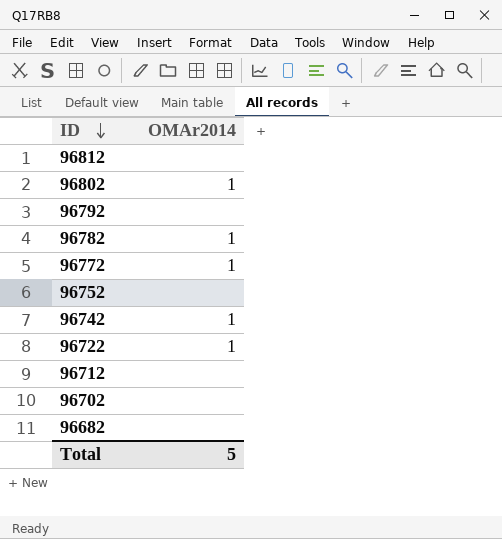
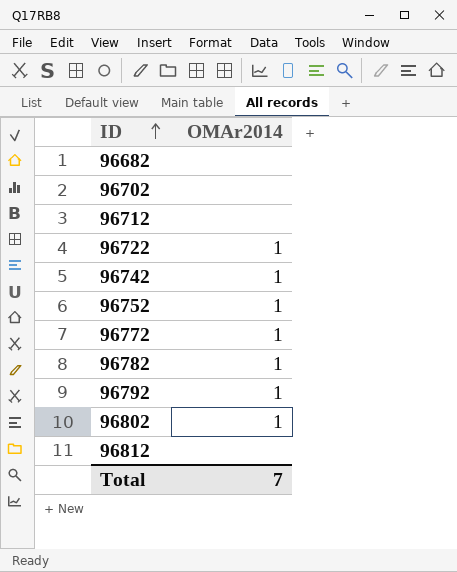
row order: ID descending -> ID ascending
96752 | OMAr2014: none -> 1
96792 | OMAr2014: none -> 1
Total | OMAr2014: 5 -> 7

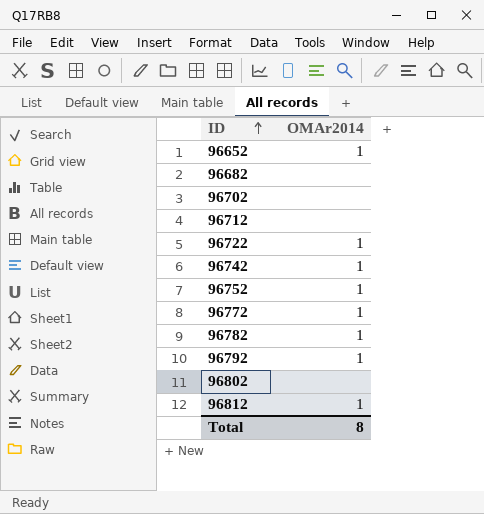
row 96652: none -> 1
96802 | OMAr2014: 1 -> none
96812 | OMAr2014: none -> 1
Total | OMAr2014: 7 -> 8

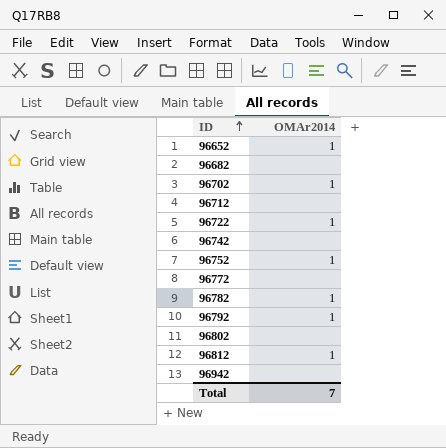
96702 | OMAr2014: none -> 1
96742 | OMAr2014: 1 -> none
96772 | OMAr2014: 1 -> none
row 96942: none -> none
Total | OMAr2014: 8 -> 7

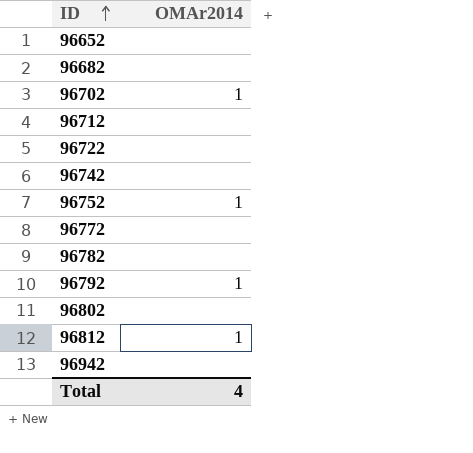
96652 | OMAr2014: 1 -> none
96722 | OMAr2014: 1 -> none
96782 | OMAr2014: 1 -> none
Total | OMAr2014: 7 -> 4

